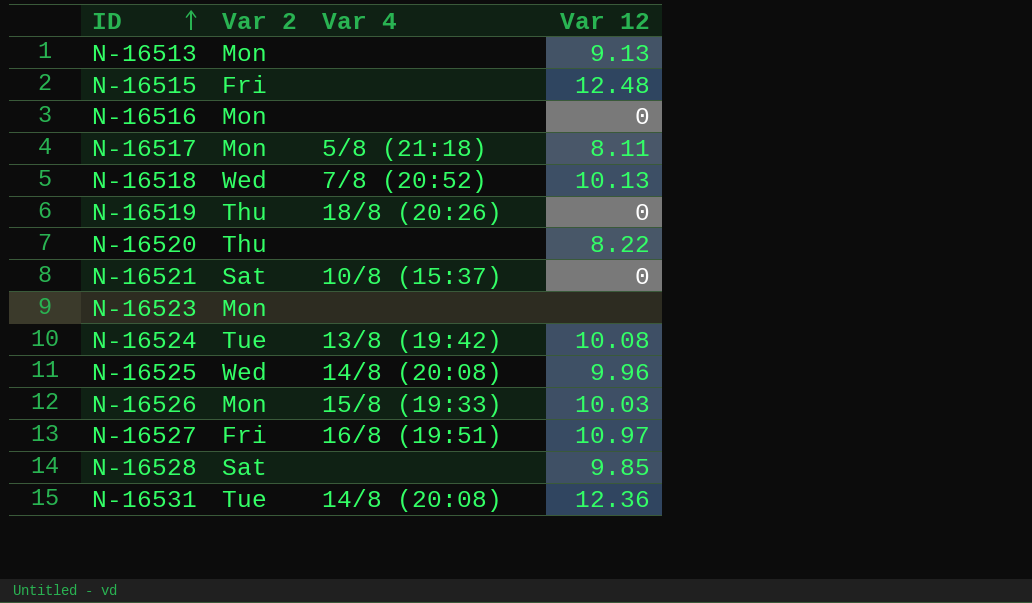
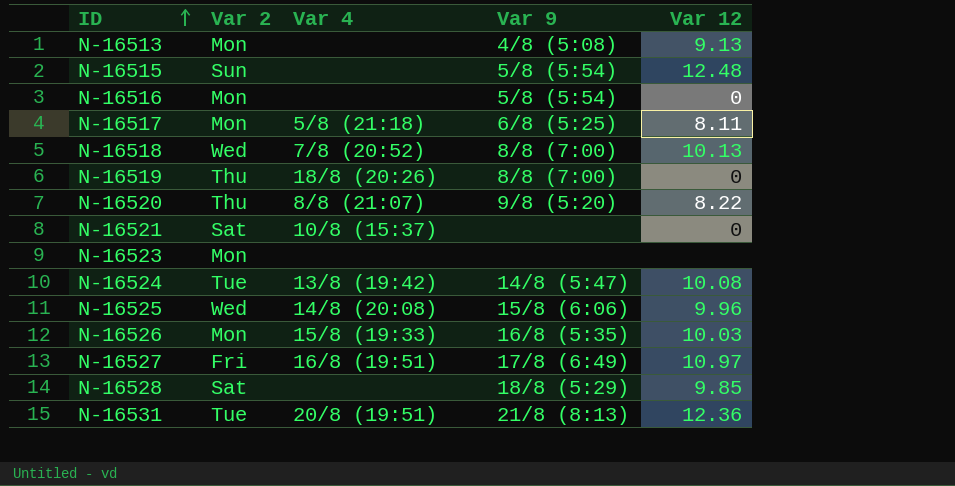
column Var 9 | position: none -> 4
N-16515 | Var 2: Fri -> Sun
N-16520 | Var 4: none -> 8/8 (21:07)
N-16531 | Var 4: 14/8 (20:08) -> 20/8 (19:51)

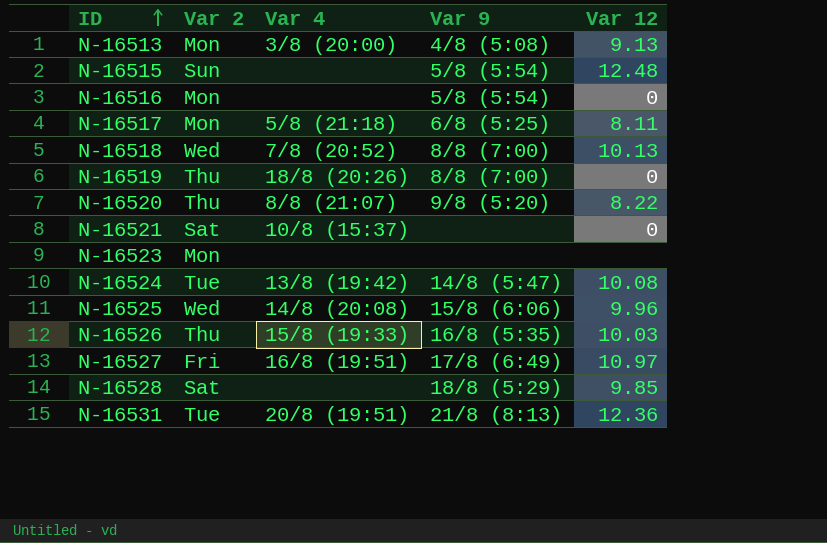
N-16513 | Var 4: none -> 3/8 (20:00)
N-16526 | Var 2: Mon -> Thu

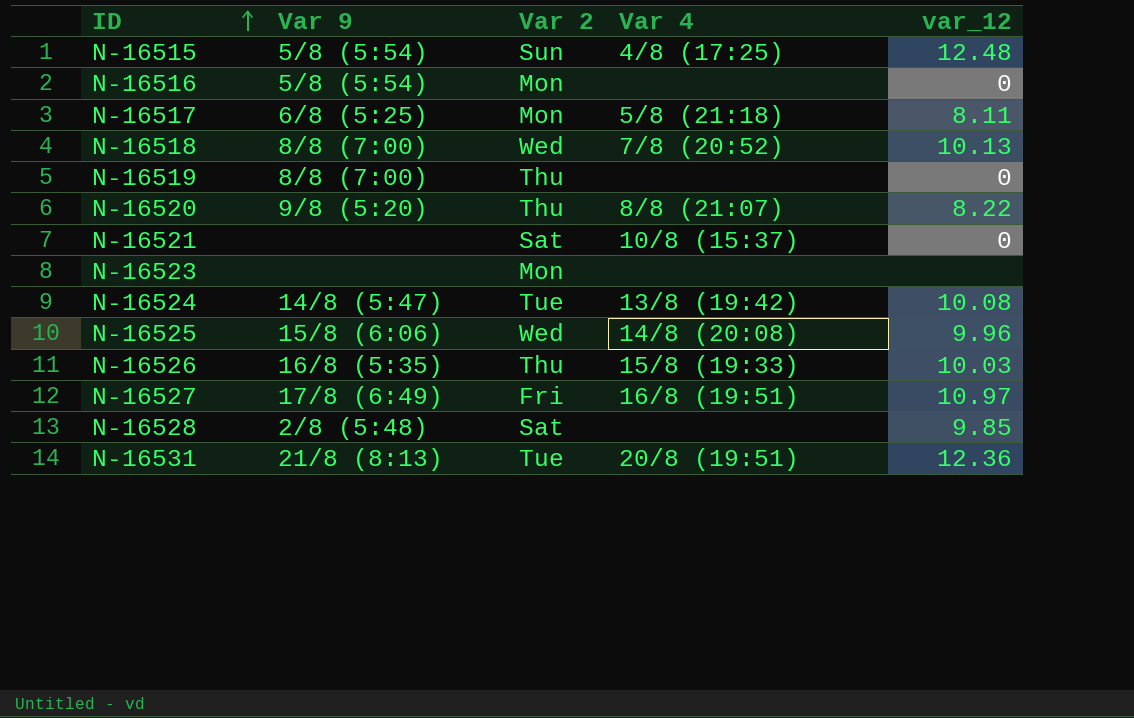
column Var 9 | position: 4 -> 2
column name: Var 12 -> var_12
row N-16513: Mon | 3/8 (20:00) | 4/8 (5:08) | 9.13 -> none
N-16515 | Var 4: none -> 4/8 (17:25)
N-16519 | Var 4: 18/8 (20:26) -> none
N-16528 | Var 9: 18/8 (5:29) -> 2/8 (5:48)

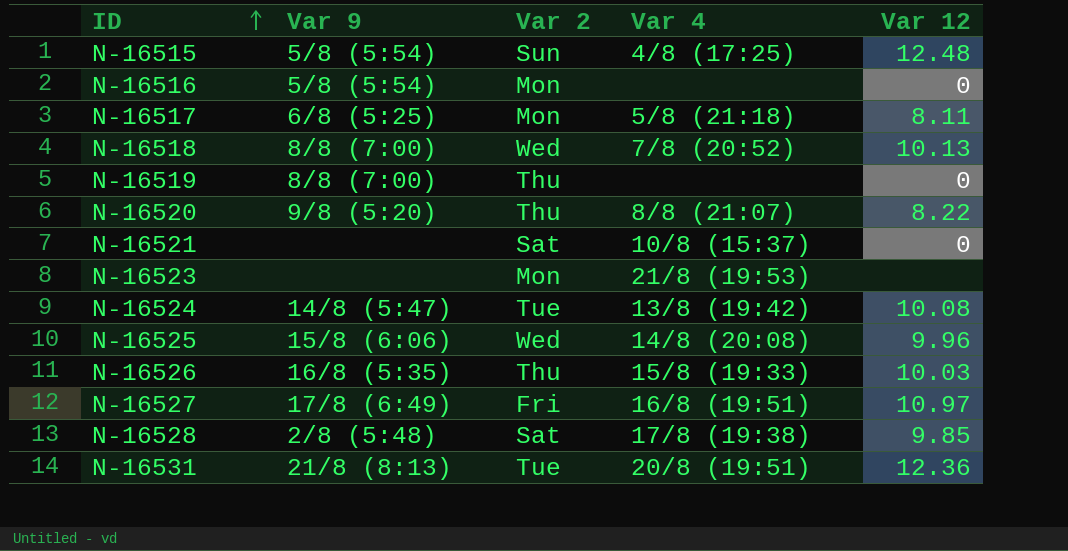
column name: var_12 -> Var 12
N-16523 | Var 4: none -> 21/8 (19:53)
N-16528 | Var 4: none -> 17/8 (19:38)

